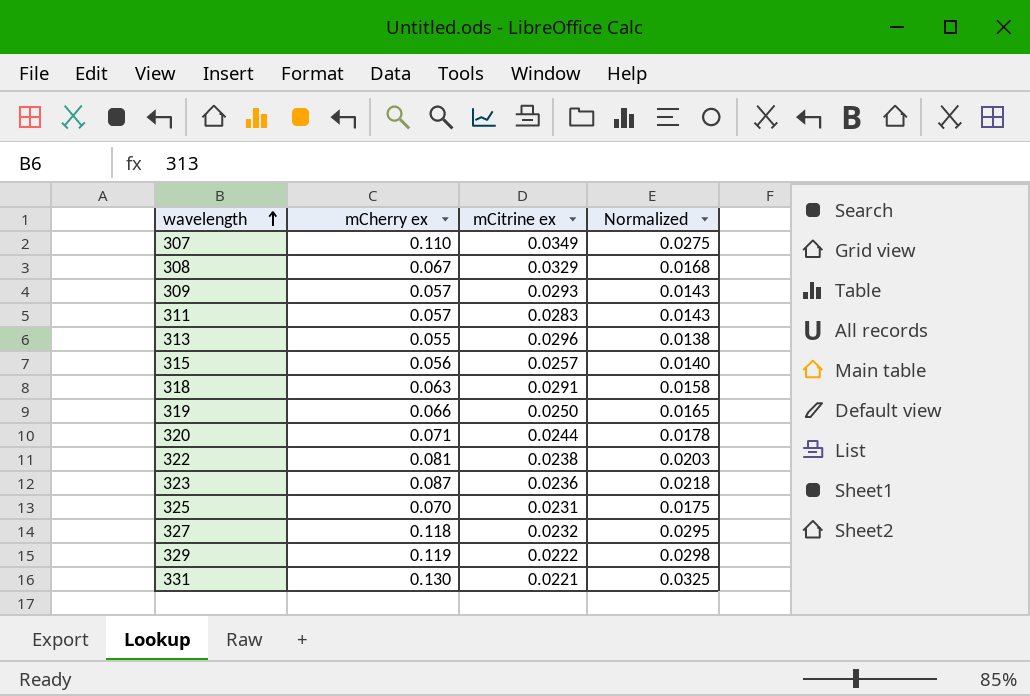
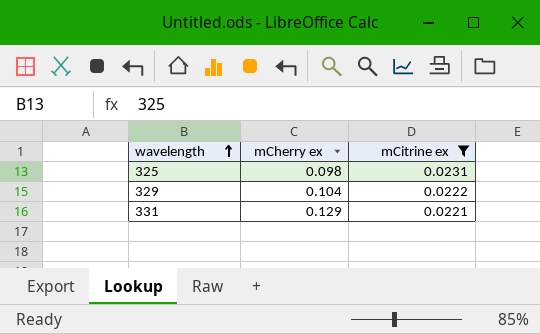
filter: none -> mCitrine ex <= 0.0231
column Normalized | formula: [mCherry ex] * 0.25 -> none
325 | mCherry ex: 0.070 -> 0.098
329 | mCherry ex: 0.119 -> 0.104
331 | mCherry ex: 0.130 -> 0.129

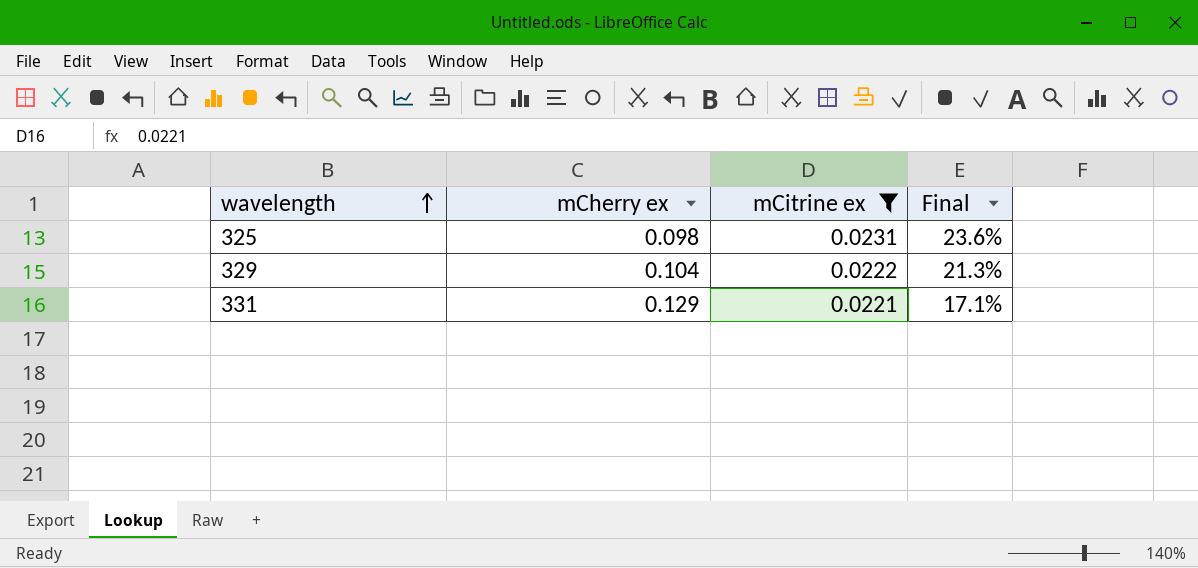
column Final | formula: none -> [mCitrine ex] / [mCherry ex]

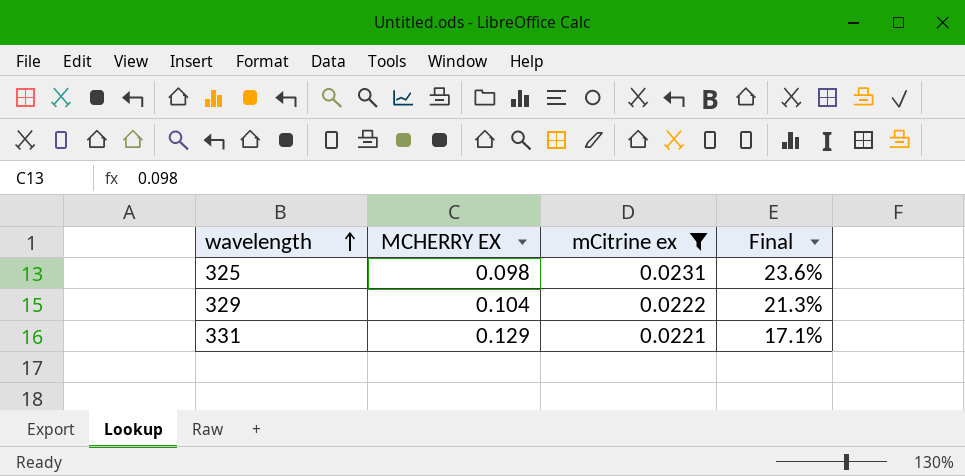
column name: mCherry ex -> MCHERRY EX

